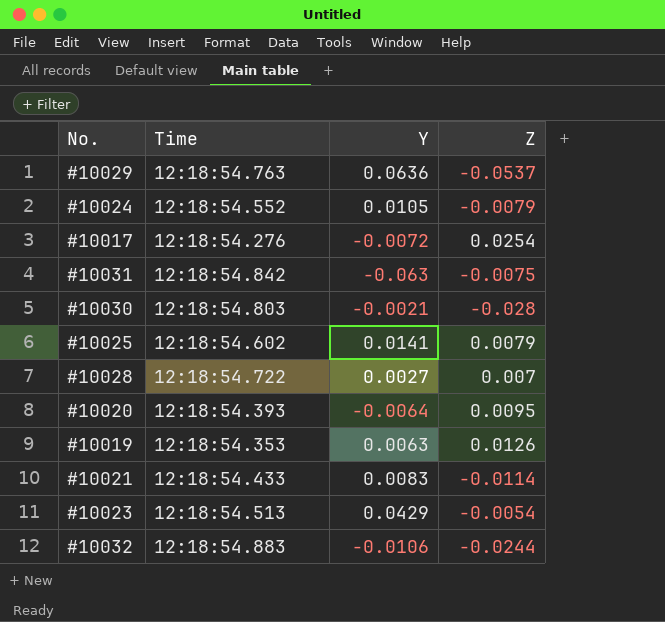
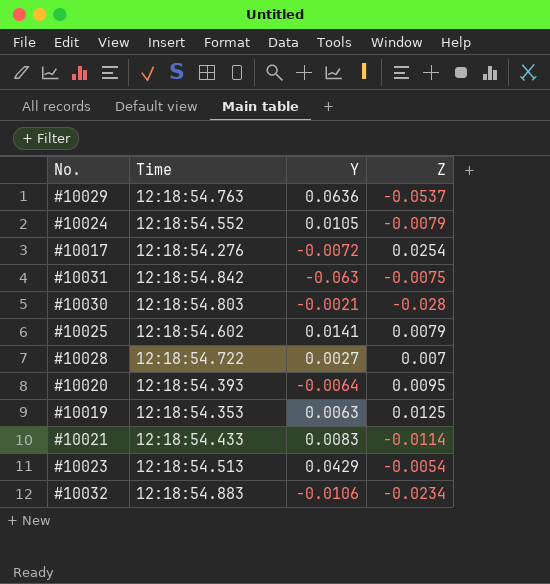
#10019 | Z: 0.0126 -> 0.0125
#10032 | Z: -0.0244 -> -0.0234

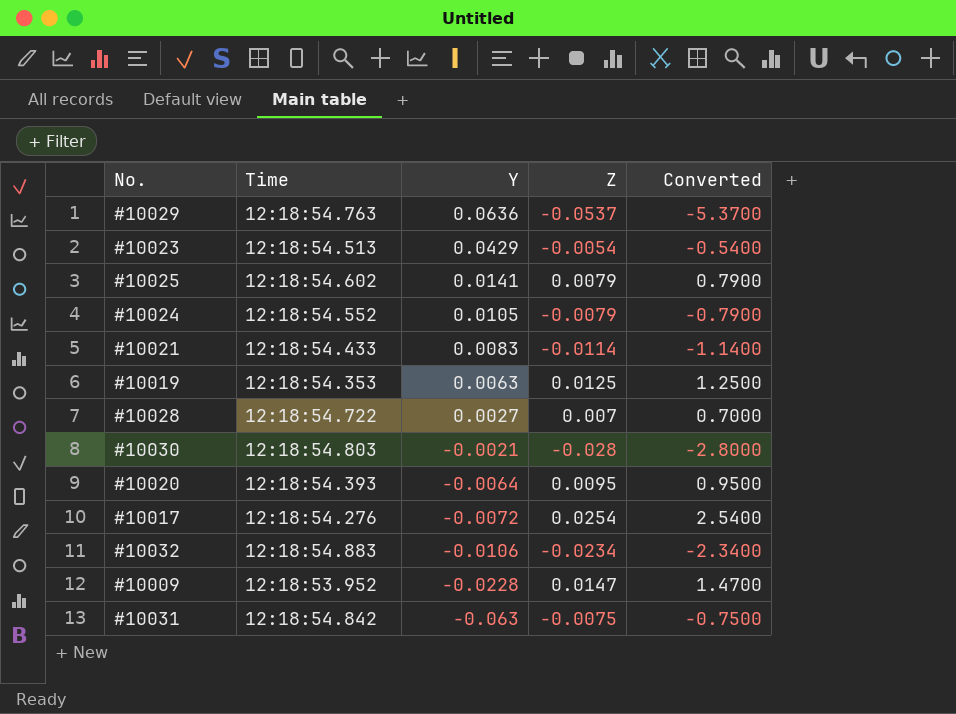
row order: none -> Y descending
column Converted | formula: none -> [Z] * 100
row #10009: none -> 12:18:53.952 | -0.0228 | 0.0147 | 1.4700

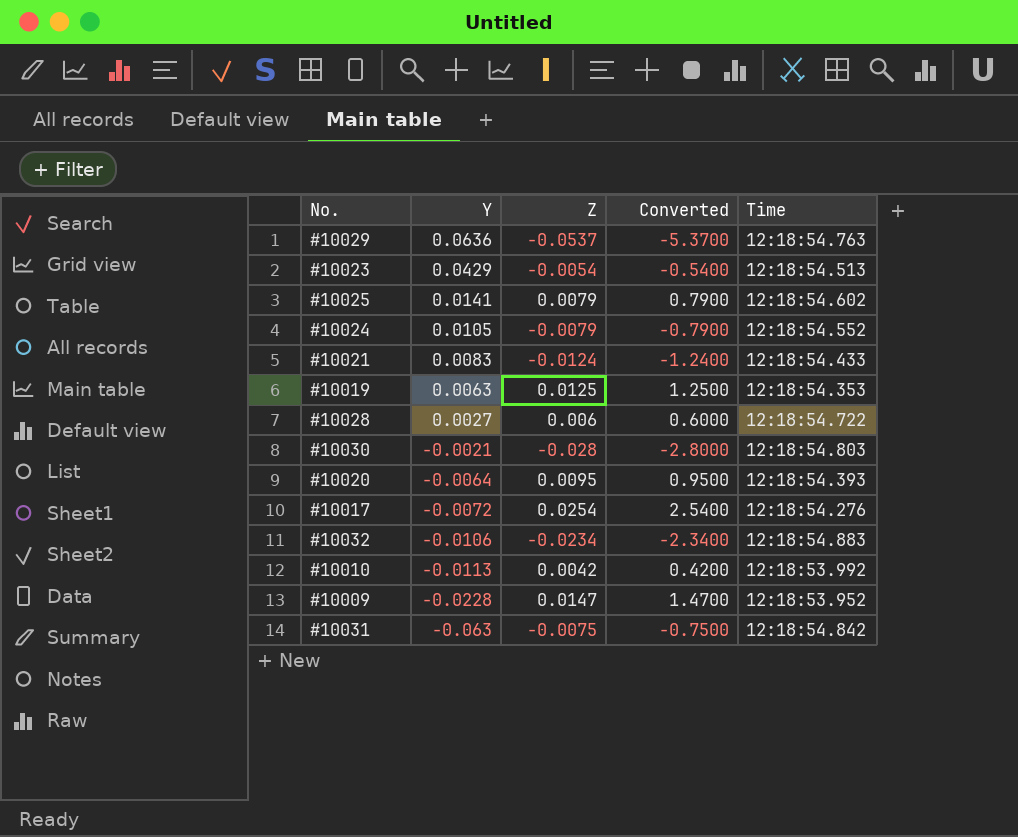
column Time | position: 2 -> 5
#10021 | Z: -0.0114 -> -0.0124
#10021 | Converted: -1.1400 -> -1.2400
#10028 | Z: 0.007 -> 0.006
#10028 | Converted: 0.7000 -> 0.6000
row #10010: none -> -0.0113 | 0.0042 | 0.4200 | 12:18:53.992

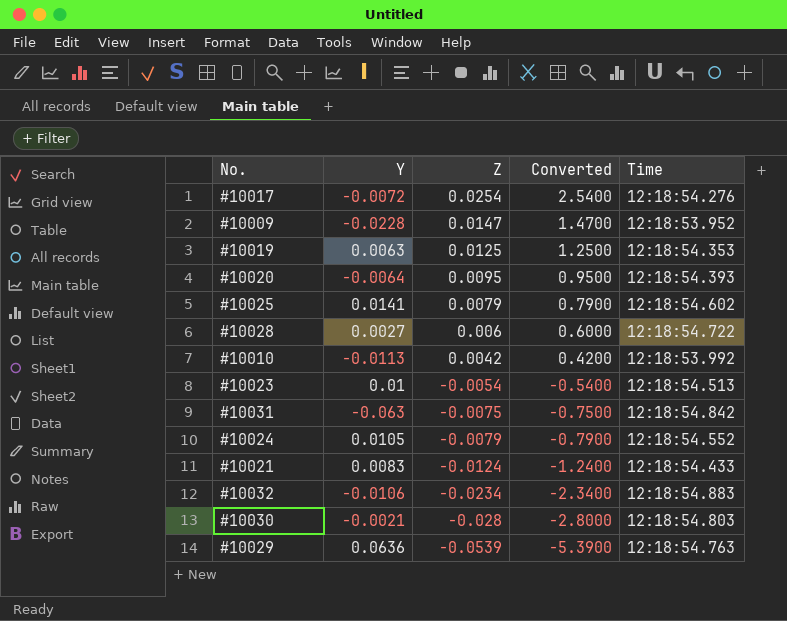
row order: Y descending -> Z descending
#10023 | Y: 0.0429 -> 0.01
#10029 | Z: -0.0537 -> -0.0539
#10029 | Converted: -5.3700 -> -5.3900

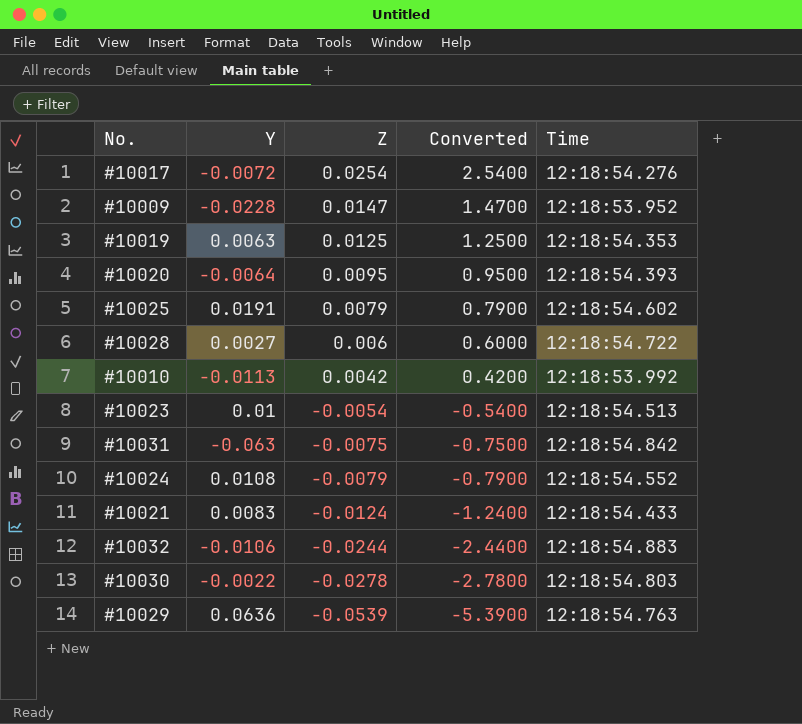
#10025 | Y: 0.0141 -> 0.0191
#10024 | Y: 0.0105 -> 0.0108
#10032 | Z: -0.0234 -> -0.0244
#10032 | Converted: -2.3400 -> -2.4400
#10030 | Y: -0.0021 -> -0.0022
#10030 | Z: -0.028 -> -0.0278
#10030 | Converted: -2.8000 -> -2.7800

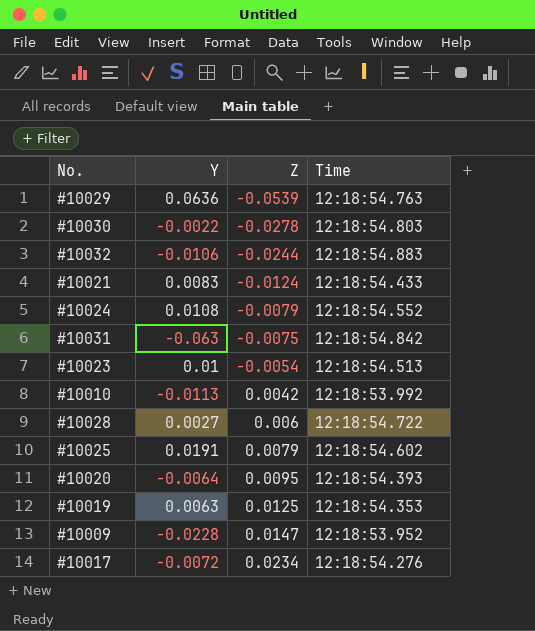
row order: Z descending -> Z ascending
column Converted | formula: [Z] * 100 -> none
#10017 | Z: 0.0254 -> 0.0234

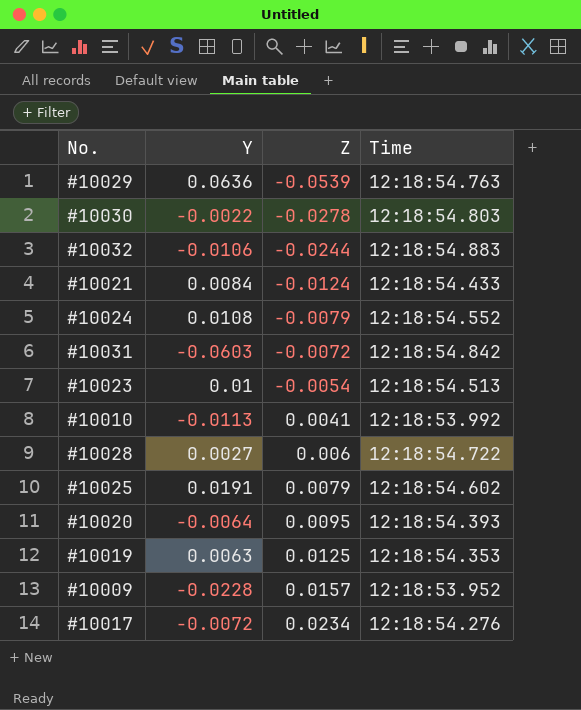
#10021 | Y: 0.0083 -> 0.0084
#10031 | Y: -0.063 -> -0.0603
#10031 | Z: -0.0075 -> -0.0072
#10010 | Z: 0.0042 -> 0.0041
#10009 | Z: 0.0147 -> 0.0157

